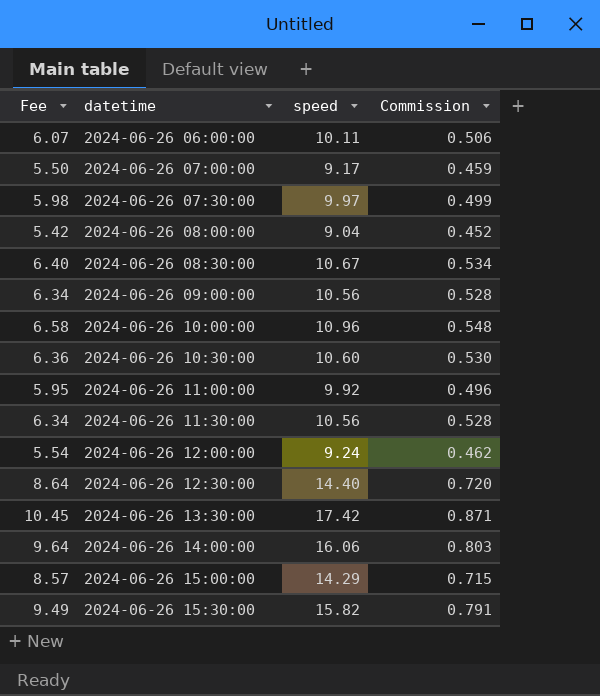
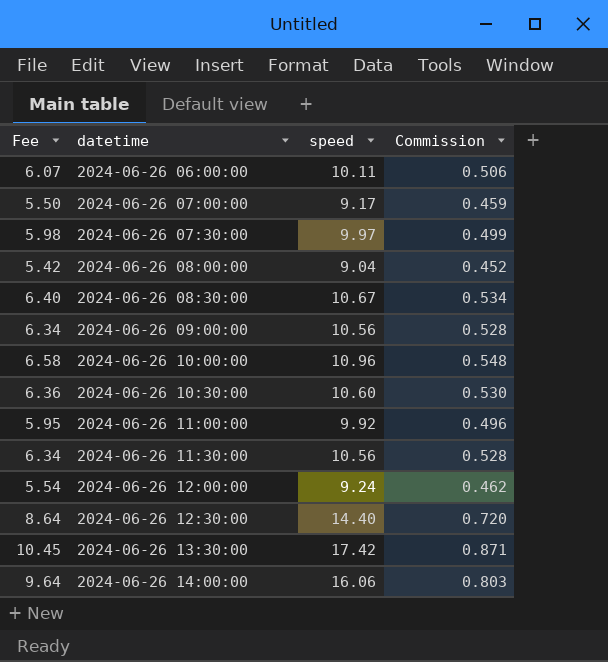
row 2024-06-26 15:00:00: 8.57 | 14.29 | 0.715 -> none
row 2024-06-26 15:30:00: 9.49 | 15.82 | 0.791 -> none

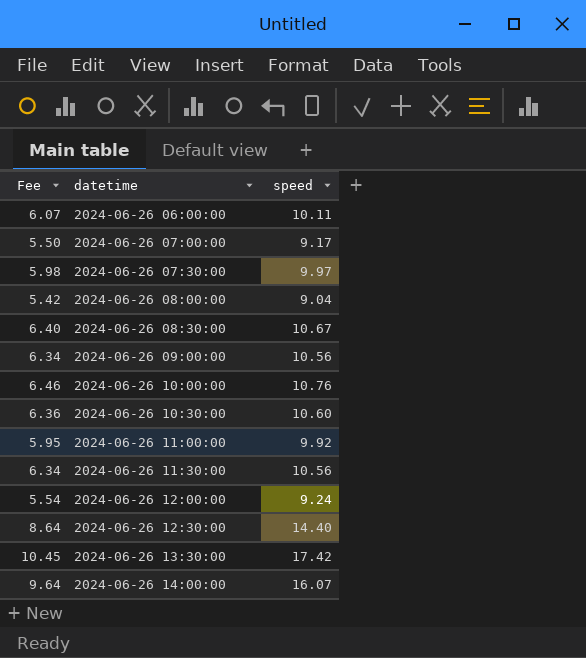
column Commission | formula: [speed] * 0.05 -> none
2024-06-26 10:00:00 | Fee: 6.58 -> 6.46
2024-06-26 10:00:00 | speed: 10.96 -> 10.76
2024-06-26 14:00:00 | speed: 16.06 -> 16.07

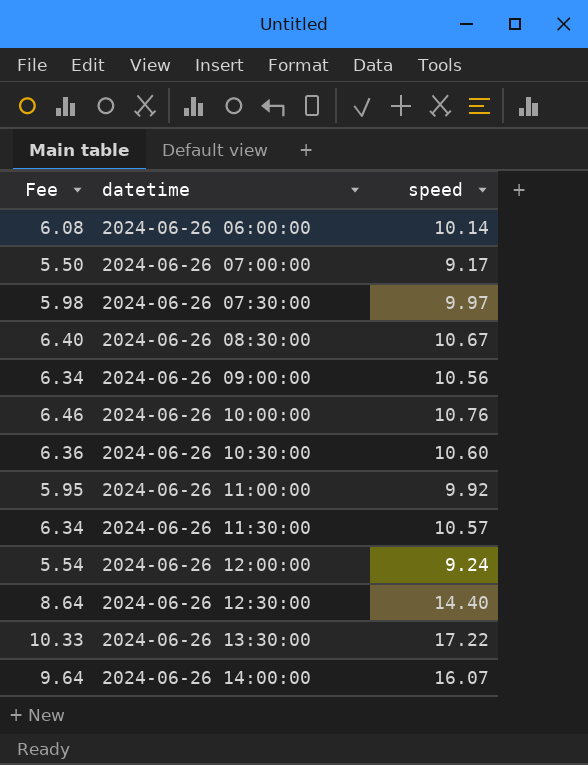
row 2024-06-26 08:00:00: 5.42 | 9.04 -> none
2024-06-26 06:00:00 | Fee: 6.07 -> 6.08
2024-06-26 06:00:00 | speed: 10.11 -> 10.14
2024-06-26 11:30:00 | speed: 10.56 -> 10.57
2024-06-26 13:30:00 | Fee: 10.45 -> 10.33
2024-06-26 13:30:00 | speed: 17.42 -> 17.22

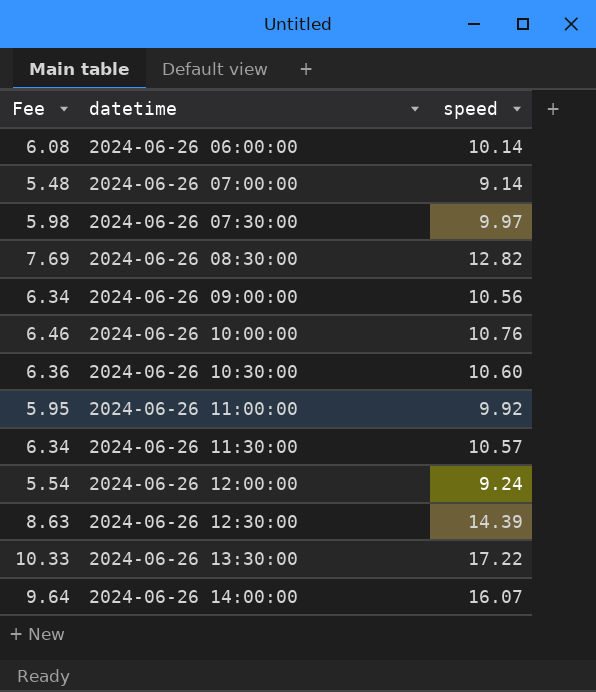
2024-06-26 07:00:00 | Fee: 5.50 -> 5.48
2024-06-26 07:00:00 | speed: 9.17 -> 9.14
2024-06-26 08:30:00 | Fee: 6.40 -> 7.69
2024-06-26 08:30:00 | speed: 10.67 -> 12.82
2024-06-26 12:30:00 | Fee: 8.64 -> 8.63
2024-06-26 12:30:00 | speed: 14.40 -> 14.39

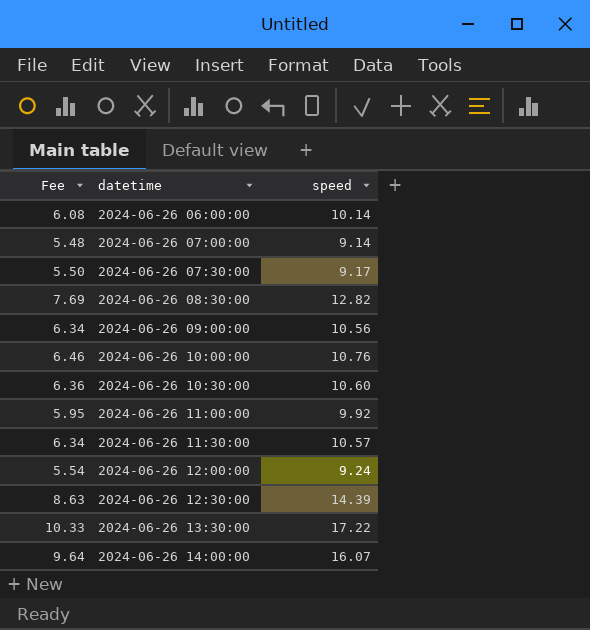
2024-06-26 07:30:00 | Fee: 5.98 -> 5.50
2024-06-26 07:30:00 | speed: 9.97 -> 9.17

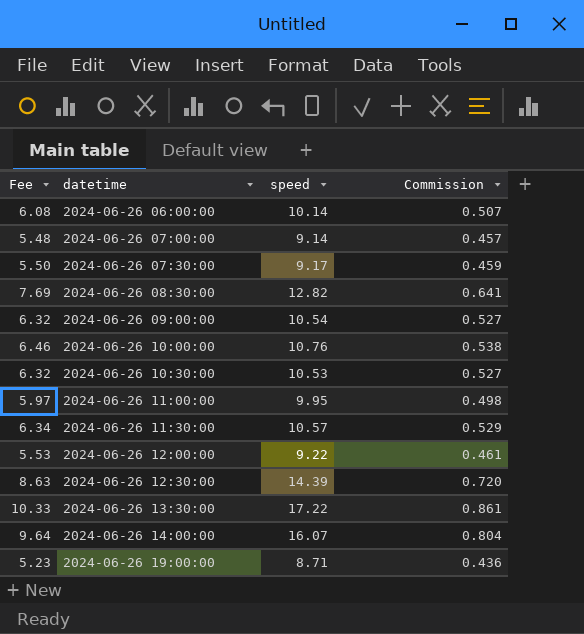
column Commission | formula: none -> [speed] * 0.05
2024-06-26 09:00:00 | Fee: 6.34 -> 6.32
2024-06-26 09:00:00 | speed: 10.56 -> 10.54
2024-06-26 10:30:00 | Fee: 6.36 -> 6.32
2024-06-26 10:30:00 | speed: 10.60 -> 10.53
2024-06-26 11:00:00 | Fee: 5.95 -> 5.97
2024-06-26 11:00:00 | speed: 9.92 -> 9.95
2024-06-26 12:00:00 | Fee: 5.54 -> 5.53
2024-06-26 12:00:00 | speed: 9.24 -> 9.22
row 2024-06-26 19:00:00: none -> 5.23 | 8.71 | 0.436

